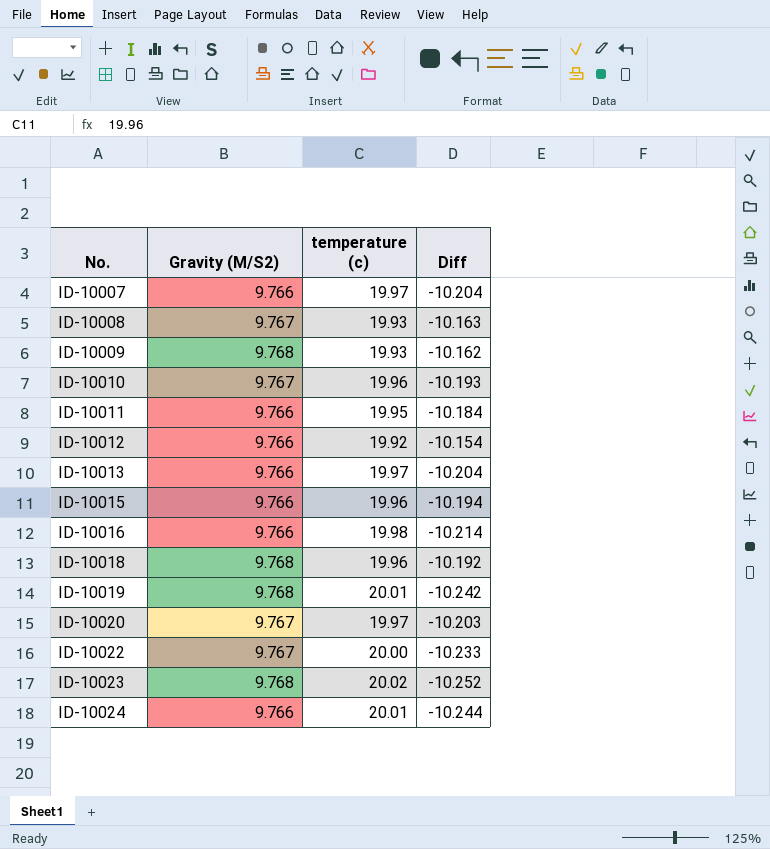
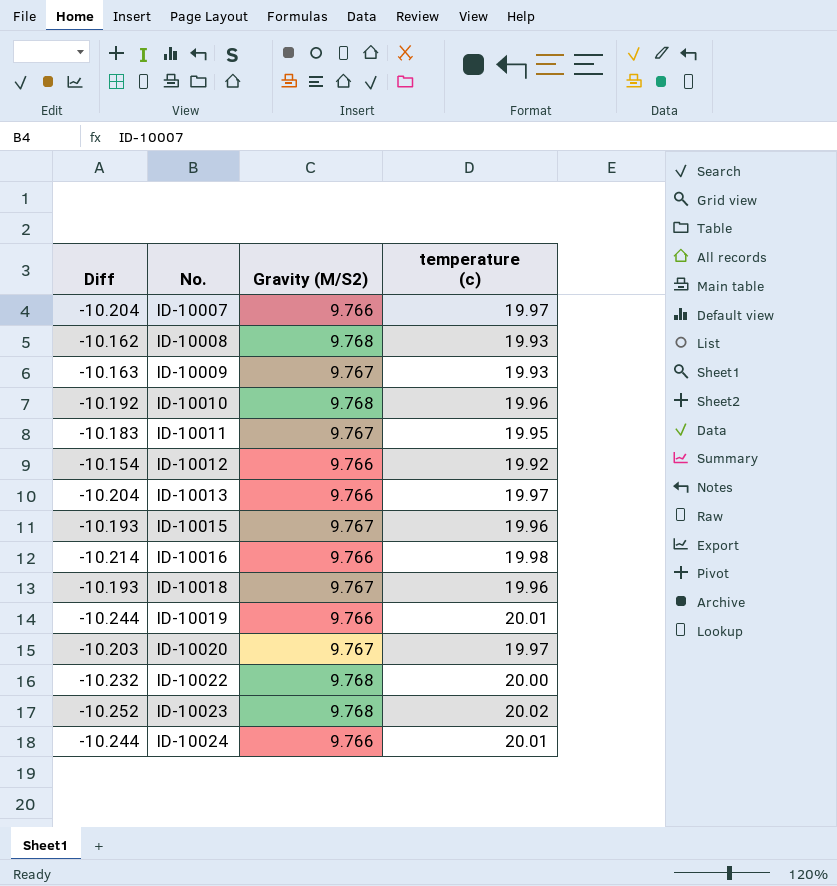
column Diff | position: 4 -> 1
ID-10008 | Diff: -10.163 -> -10.162
ID-10008 | Gravity (M/S2): 9.767 -> 9.768
ID-10009 | Diff: -10.162 -> -10.163
ID-10009 | Gravity (M/S2): 9.768 -> 9.767
ID-10010 | Diff: -10.193 -> -10.192
ID-10010 | Gravity (M/S2): 9.767 -> 9.768
ID-10011 | Diff: -10.184 -> -10.183
ID-10011 | Gravity (M/S2): 9.766 -> 9.767
ID-10015 | Diff: -10.194 -> -10.193
ID-10015 | Gravity (M/S2): 9.766 -> 9.767
ID-10018 | Diff: -10.192 -> -10.193
ID-10018 | Gravity (M/S2): 9.768 -> 9.767
ID-10019 | Diff: -10.242 -> -10.244
ID-10019 | Gravity (M/S2): 9.768 -> 9.766
ID-10022 | Diff: -10.233 -> -10.232
ID-10022 | Gravity (M/S2): 9.767 -> 9.768

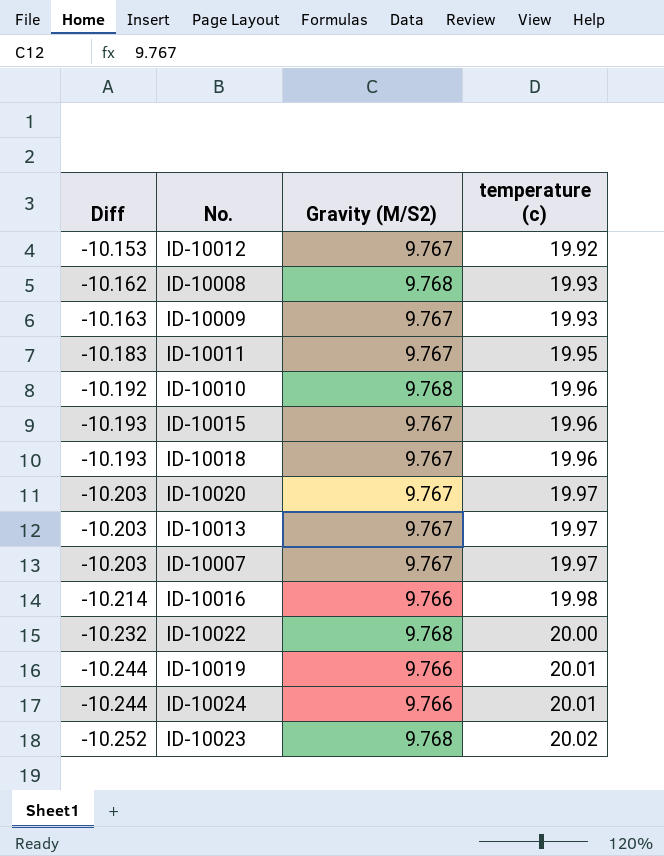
row order: No. ascending -> Diff descending
ID-10012 | Diff: -10.154 -> -10.153
ID-10012 | Gravity (M/S2): 9.766 -> 9.767
ID-10013 | Diff: -10.204 -> -10.203
ID-10013 | Gravity (M/S2): 9.766 -> 9.767
ID-10007 | Diff: -10.204 -> -10.203
ID-10007 | Gravity (M/S2): 9.766 -> 9.767

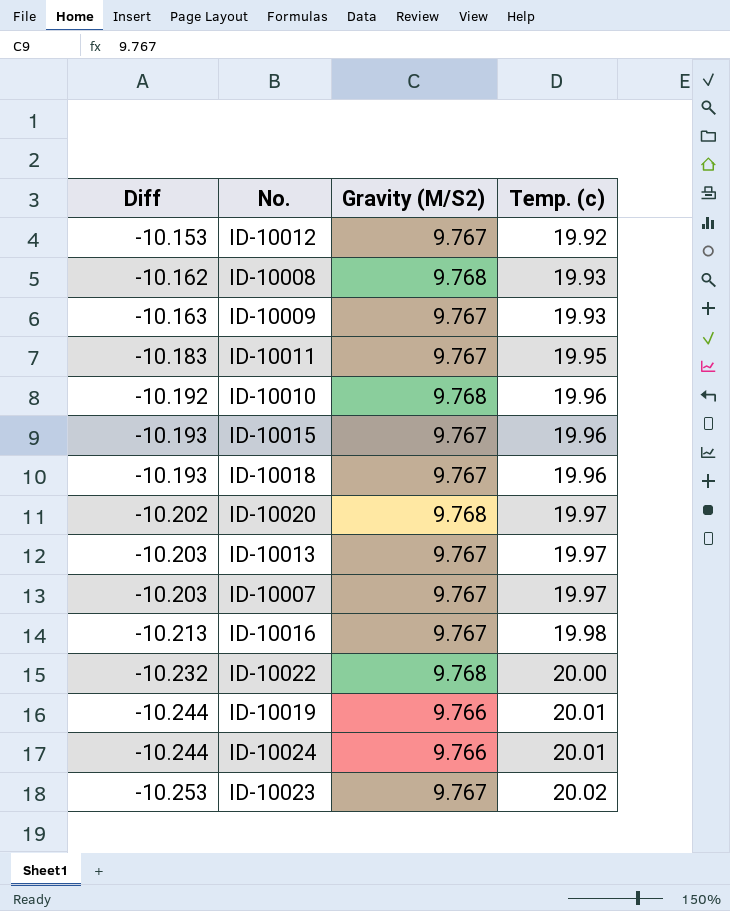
column name: temperature (c) -> Temp. (c)
ID-10020 | Diff: -10.203 -> -10.202
ID-10020 | Gravity (M/S2): 9.767 -> 9.768
ID-10016 | Diff: -10.214 -> -10.213
ID-10016 | Gravity (M/S2): 9.766 -> 9.767
ID-10023 | Diff: -10.252 -> -10.253
ID-10023 | Gravity (M/S2): 9.768 -> 9.767

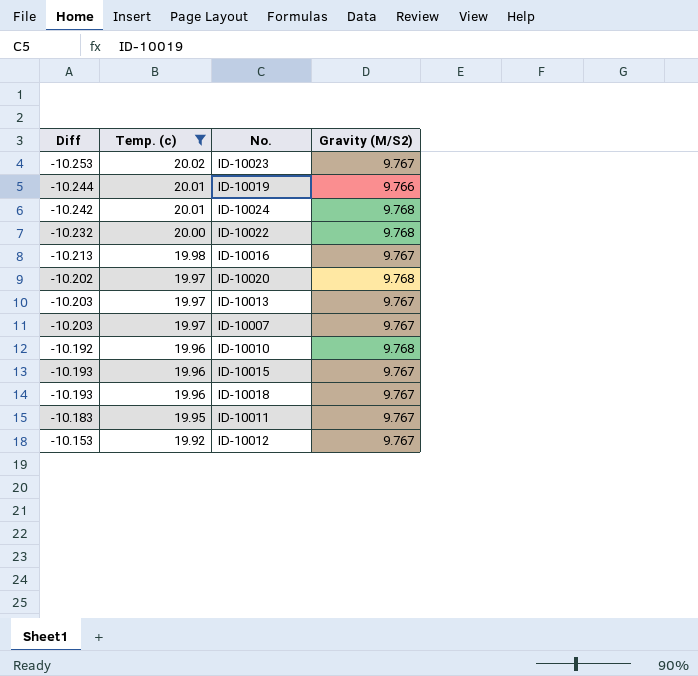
filter: none -> Temp. (c) != 19.93
row order: Diff descending -> Temp. (c) descending
column Temp. (c) | position: 4 -> 2
ID-10024 | Diff: -10.244 -> -10.242
ID-10024 | Gravity (M/S2): 9.766 -> 9.768

